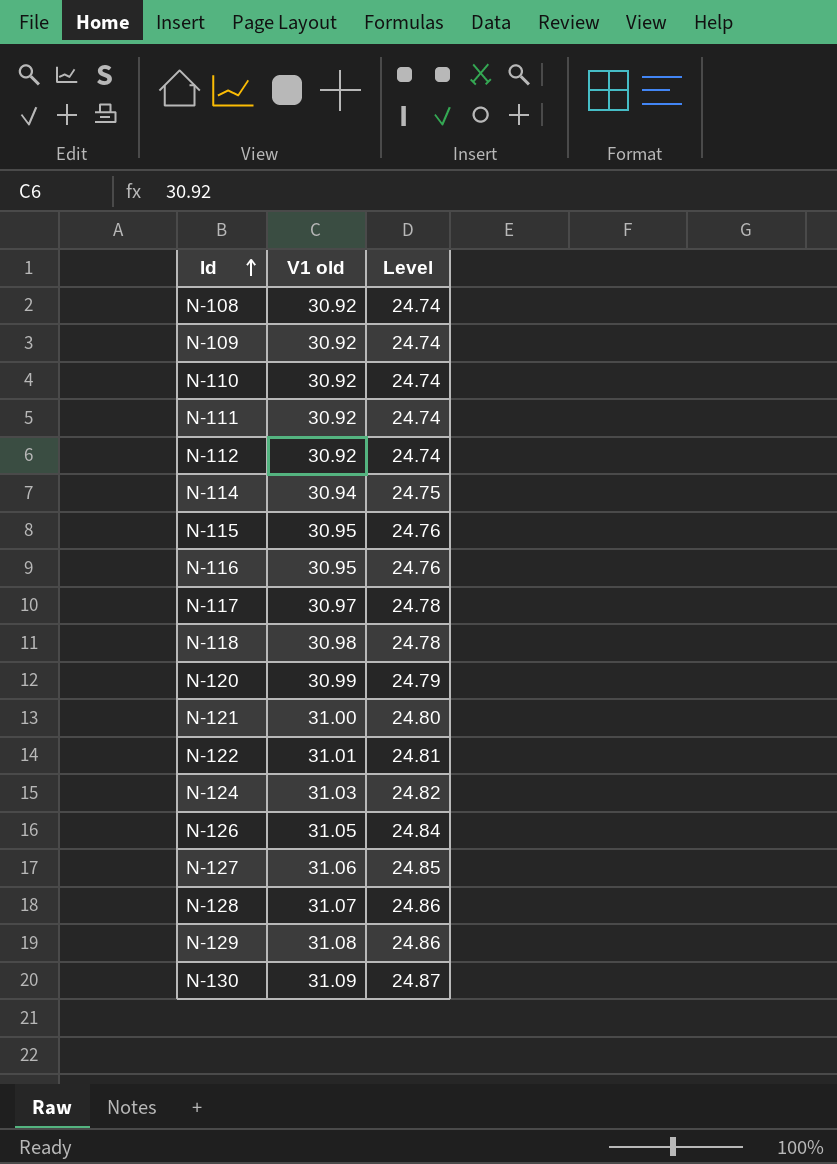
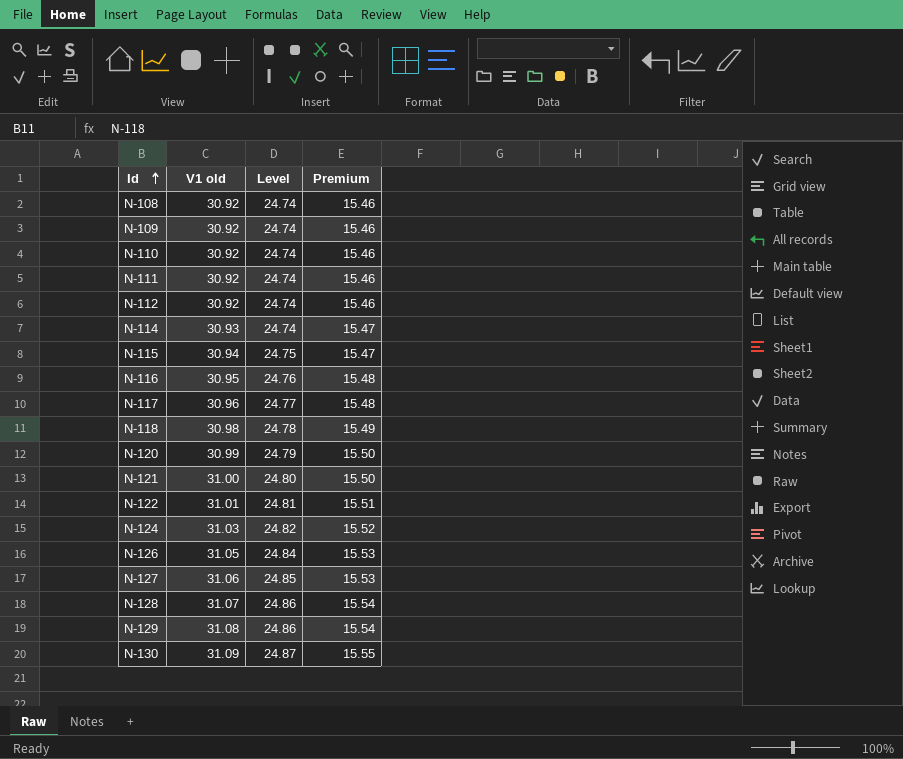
column Premium | formula: none -> [V1 old] * 0.5
N-114 | V1 old: 30.94 -> 30.93
N-114 | Level: 24.75 -> 24.74
N-115 | V1 old: 30.95 -> 30.94
N-115 | Level: 24.76 -> 24.75
N-117 | V1 old: 30.97 -> 30.96
N-117 | Level: 24.78 -> 24.77

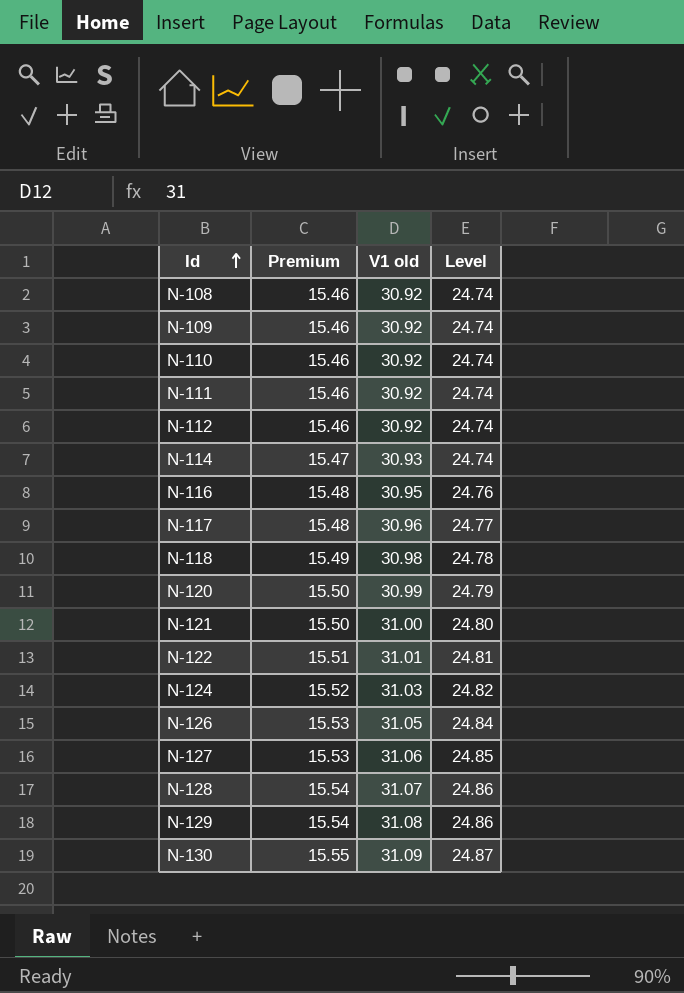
column Premium | position: 4 -> 2
row N-115: 30.94 | 24.75 | 15.47 -> none

